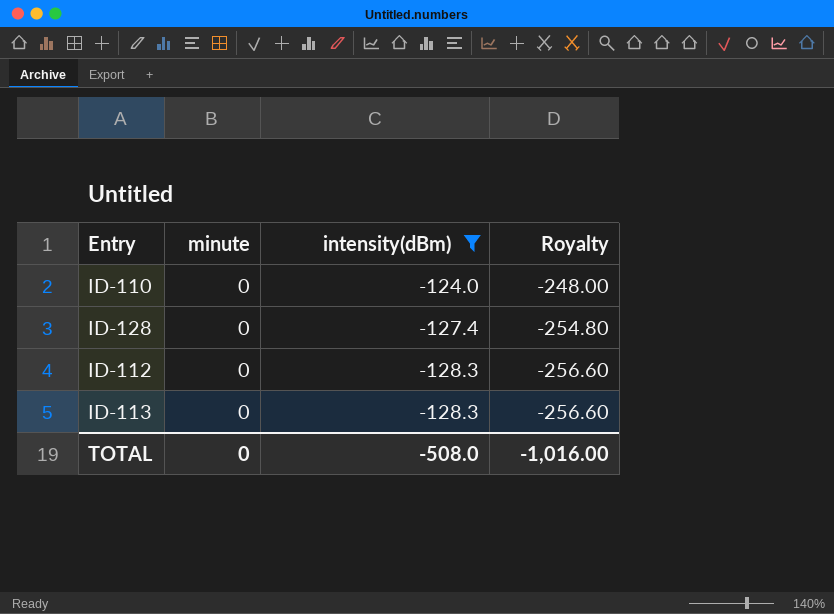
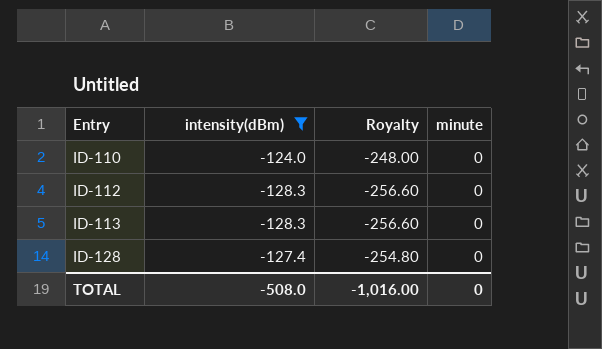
row order: intensity(dBm) descending -> Entry ascending
column minute | position: 2 -> 4

